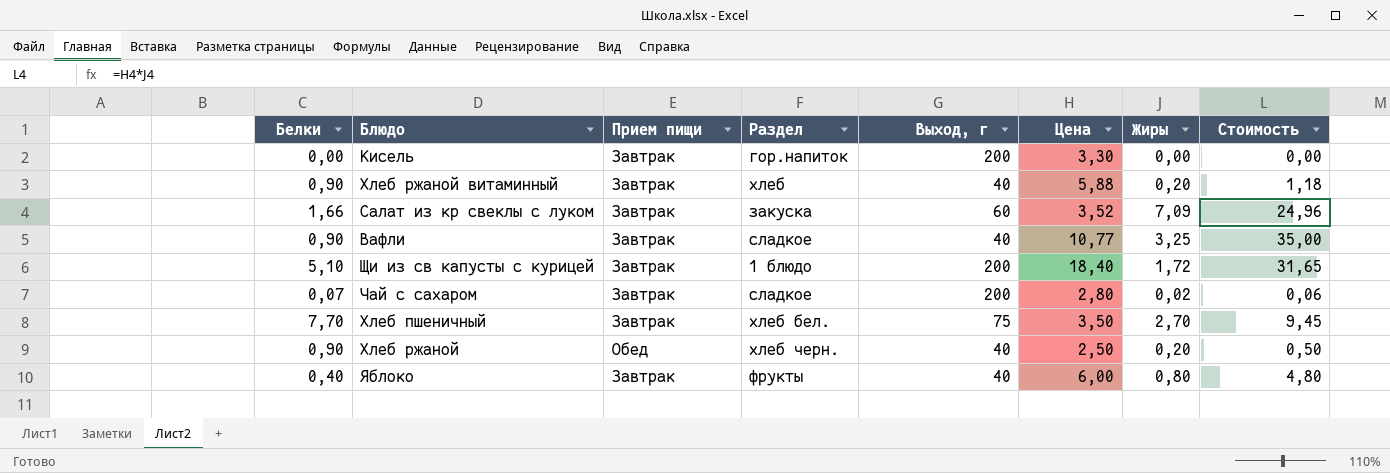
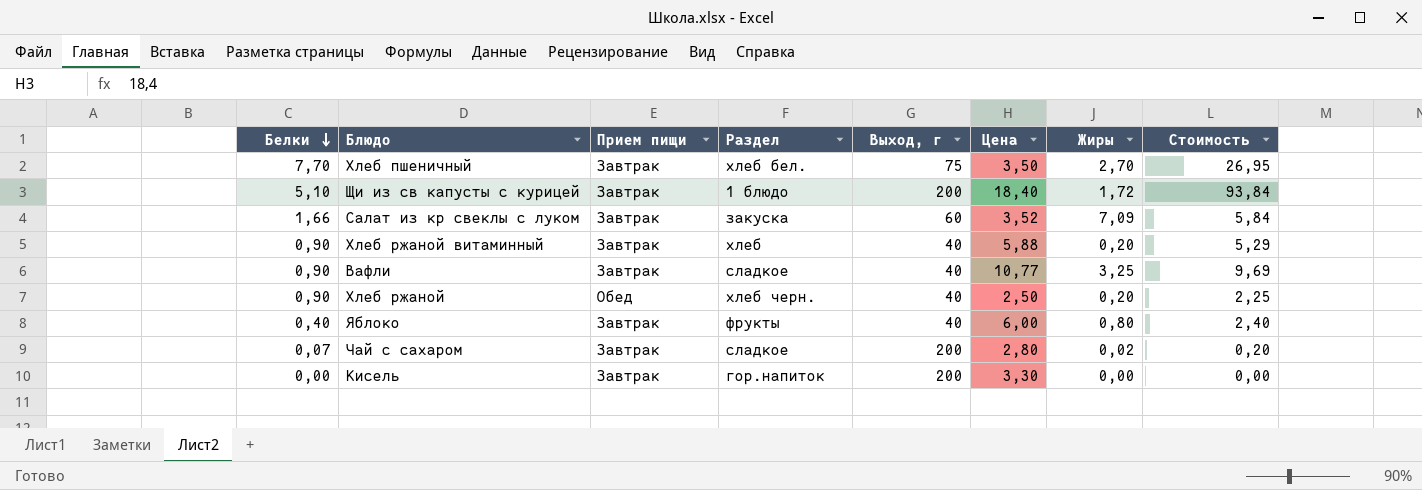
row order: none -> Белки descending
column Стоимость | formula: [Цена] * [Жиры] -> [Белки] * [Цена]

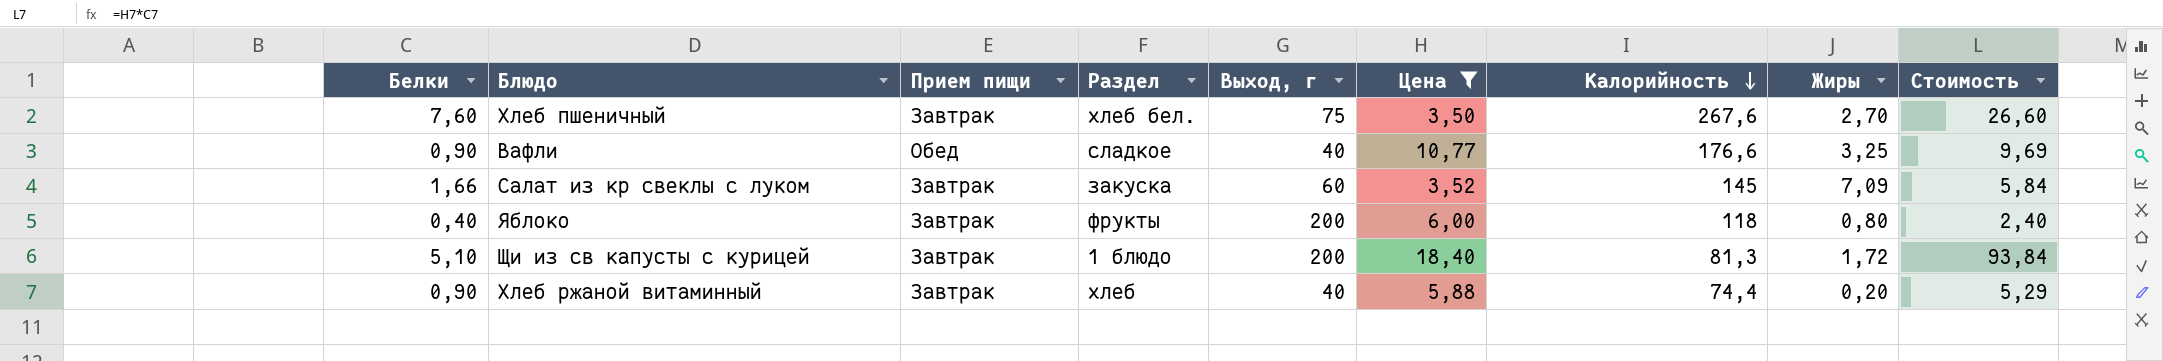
filter: none -> Цена >= 3,50
row order: Белки descending -> Калорийность descending
column Калорийность | position: none -> 7
Хлеб пшеничный | Белки: 7,70 -> 7,60
Хлеб пшеничный | Стоимость: 26,95 -> 26,60
Вафли | Прием пищи: Завтрак -> Обед
Яблоко | Выход, г: 40 -> 200

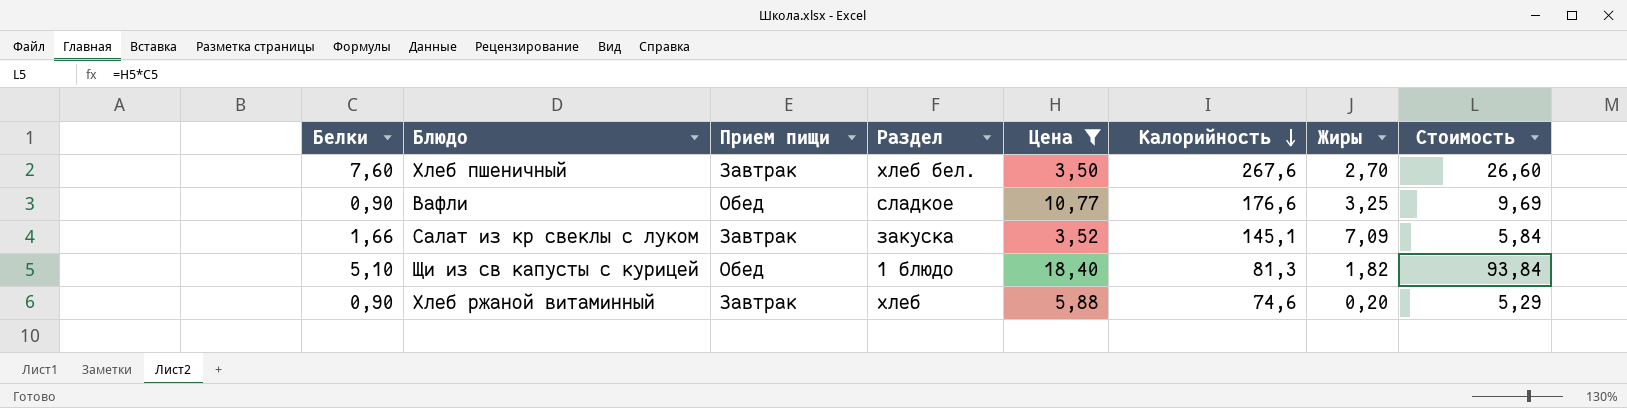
column Выход, г | position: 5 -> none
row Яблоко: 0,40 | Завтрак | фрукты | 200 | 6,00 | 118 | 0,80 | 2,40 -> none
Салат из кр свеклы с луком | Калорийность: 145 -> 145,1
Щи из св капусты с курицей | Прием пищи: Завтрак -> Обед
Щи из св капусты с курицей | Жиры: 1,72 -> 1,82
Хлеб ржаной витаминный | Калорийность: 74,4 -> 74,6

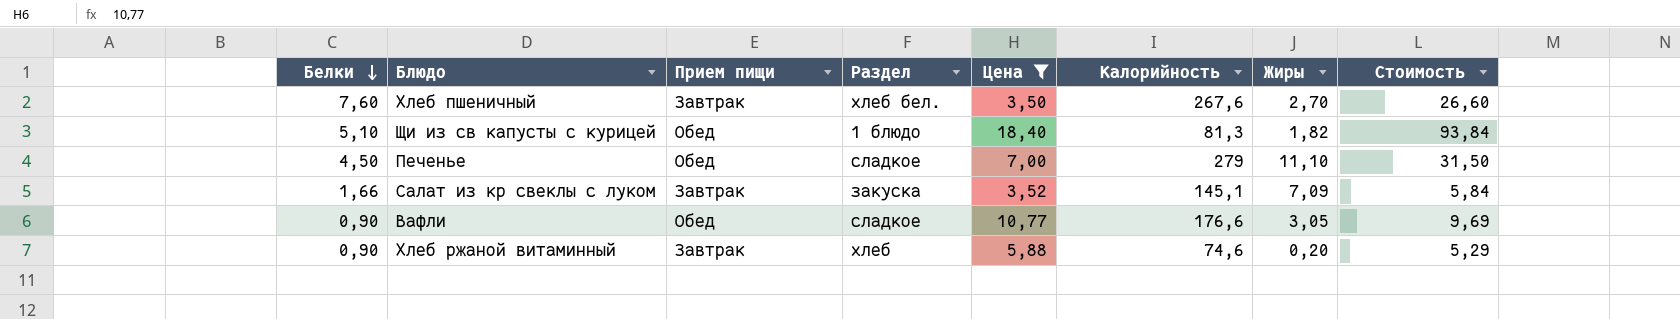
row order: Калорийность descending -> Белки descending
row Печенье: none -> 4,50 | Обед | сладкое | 7,00 | 279 | 11,10 | 31,50
Вафли | Жиры: 3,25 -> 3,05

